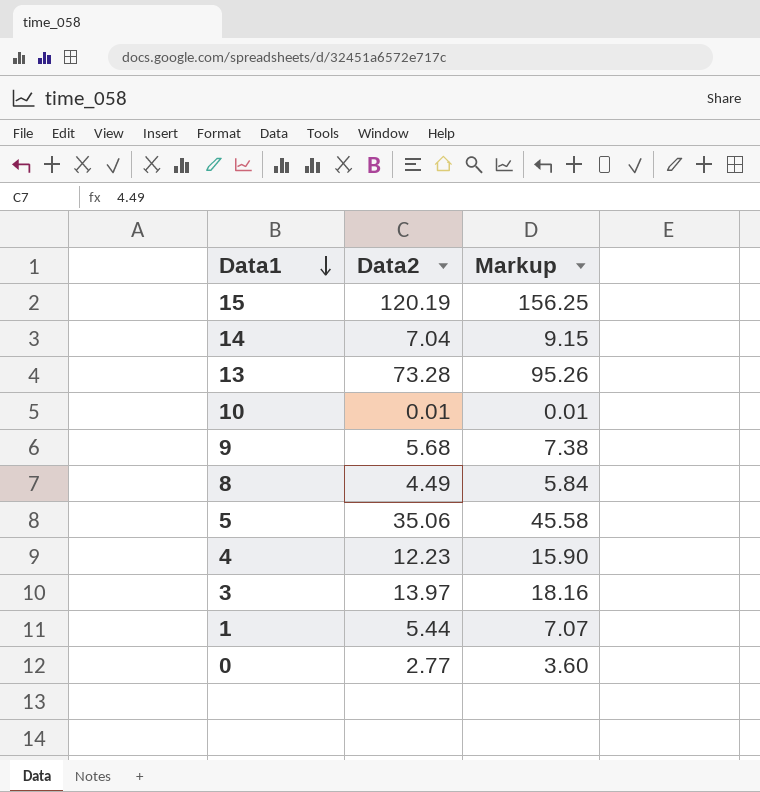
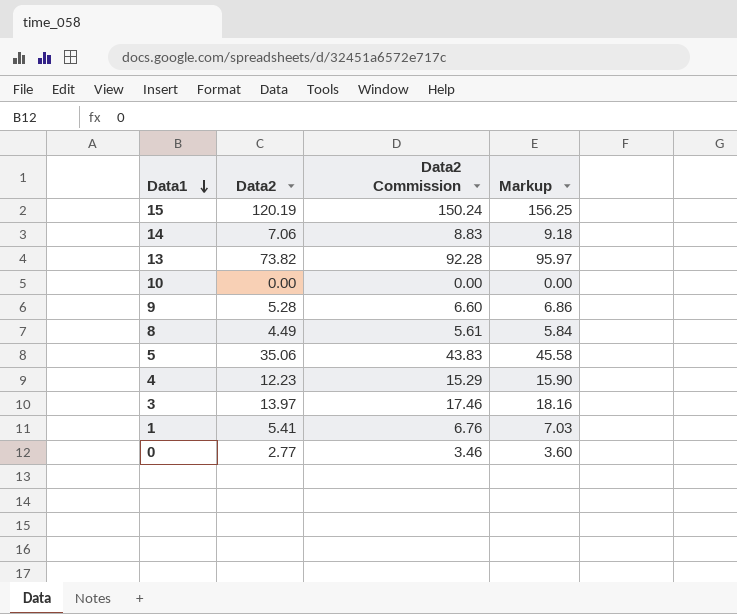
column Data2 Commission | formula: none -> [Data2] * 1.25
14 | Data2: 7.04 -> 7.06
14 | Markup: 9.15 -> 9.18
13 | Data2: 73.28 -> 73.82
13 | Markup: 95.26 -> 95.97
10 | Data2: 0.01 -> 0.00
10 | Markup: 0.01 -> 0.00
9 | Data2: 5.68 -> 5.28
9 | Markup: 7.38 -> 6.86
1 | Data2: 5.44 -> 5.41
1 | Markup: 7.07 -> 7.03

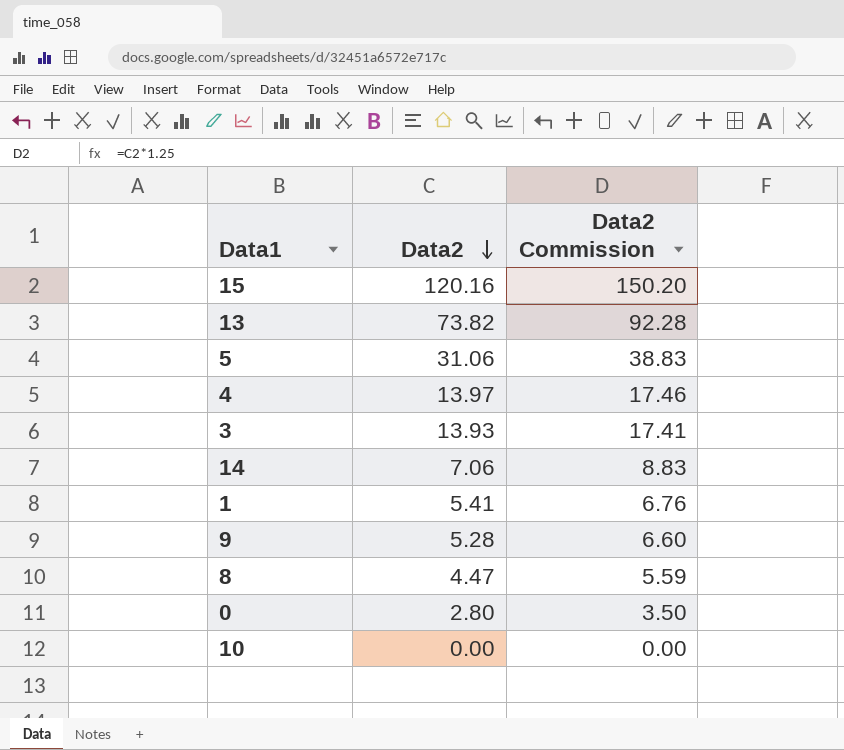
row order: Data1 descending -> Data2 descending
column Markup | formula: [Data2] * 1.3 -> none
15 | Data2: 120.19 -> 120.16
15 | Data2 Commission: 150.24 -> 150.20
5 | Data2: 35.06 -> 31.06
5 | Data2 Commission: 43.83 -> 38.83
4 | Data2: 12.23 -> 13.97
4 | Data2 Commission: 15.29 -> 17.46
3 | Data2: 13.97 -> 13.93
3 | Data2 Commission: 17.46 -> 17.41
8 | Data2: 4.49 -> 4.47
8 | Data2 Commission: 5.61 -> 5.59
0 | Data2: 2.77 -> 2.80
0 | Data2 Commission: 3.46 -> 3.50

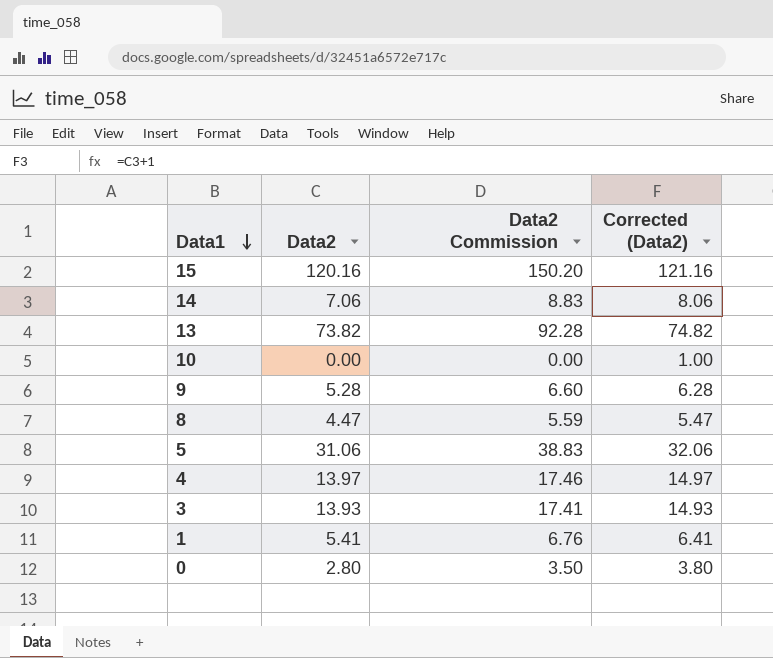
row order: Data2 descending -> Data1 descending
column Corrected (Data2) | formula: none -> [Data2] + 1

